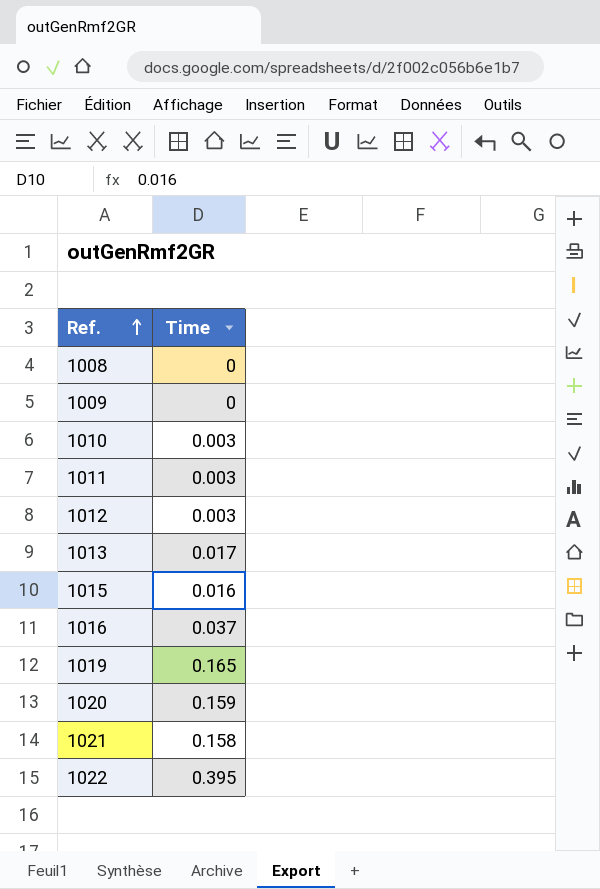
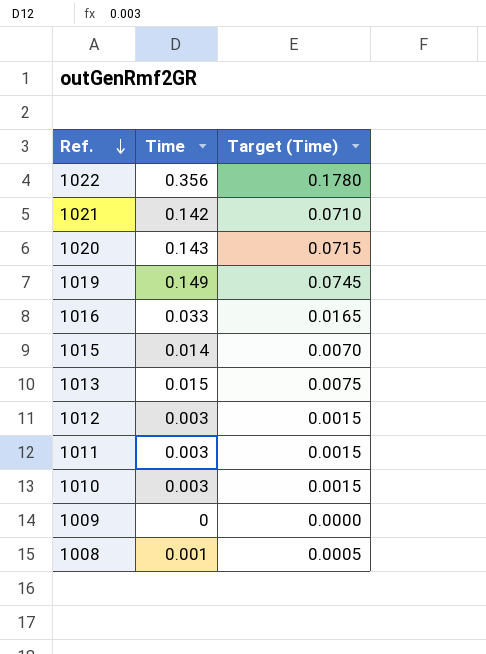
row order: Ref. ascending -> Ref. descending
column Target (Time) | formula: none -> [Time] * 0.5
1022 | Time: 0.395 -> 0.356
1021 | Time: 0.158 -> 0.142
1020 | Time: 0.159 -> 0.143
1019 | Time: 0.165 -> 0.149
1016 | Time: 0.037 -> 0.033
1015 | Time: 0.016 -> 0.014
1013 | Time: 0.017 -> 0.015
1008 | Time: 0 -> 0.001

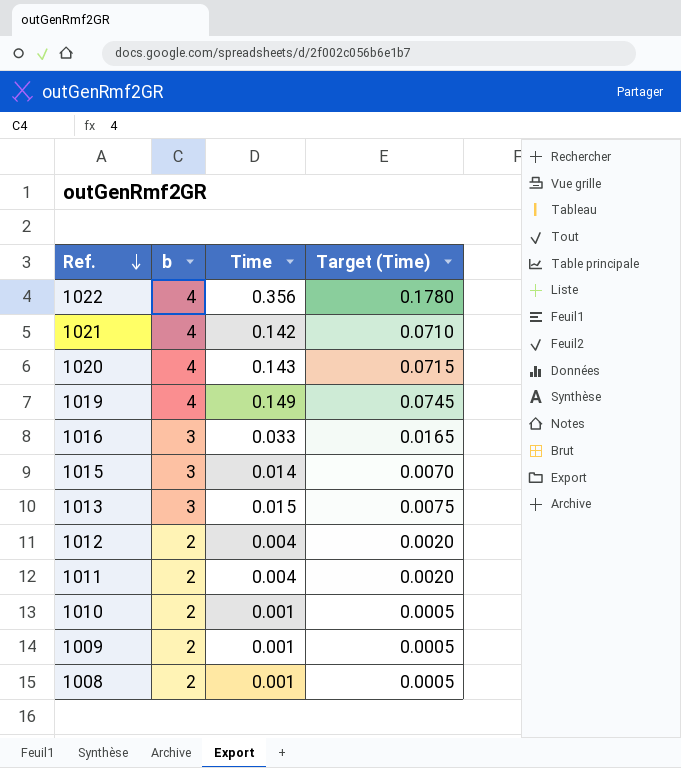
column b | position: none -> 2
1012 | Time: 0.003 -> 0.004
1012 | Target (Time): 0.0015 -> 0.0020
1011 | Time: 0.003 -> 0.004
1011 | Target (Time): 0.0015 -> 0.0020
1010 | Time: 0.003 -> 0.001
1010 | Target (Time): 0.0015 -> 0.0005
1009 | Time: 0 -> 0.001
1009 | Target (Time): 0.0000 -> 0.0005

